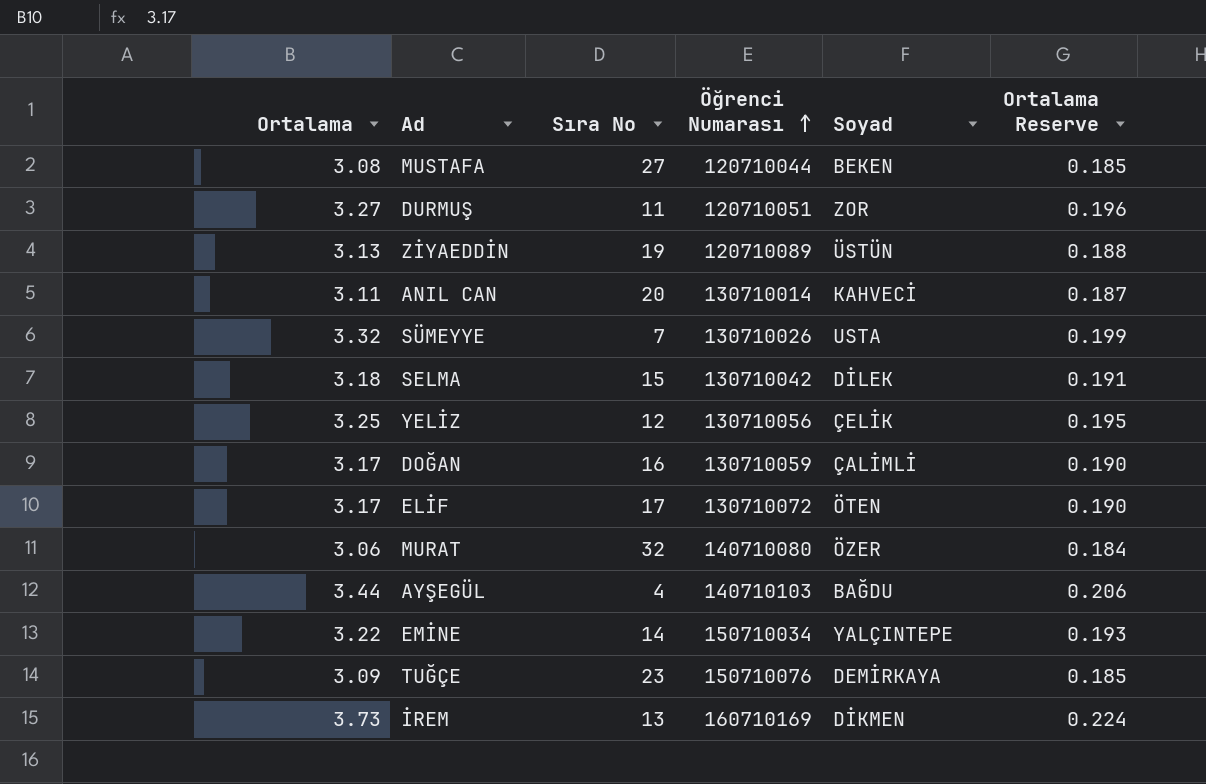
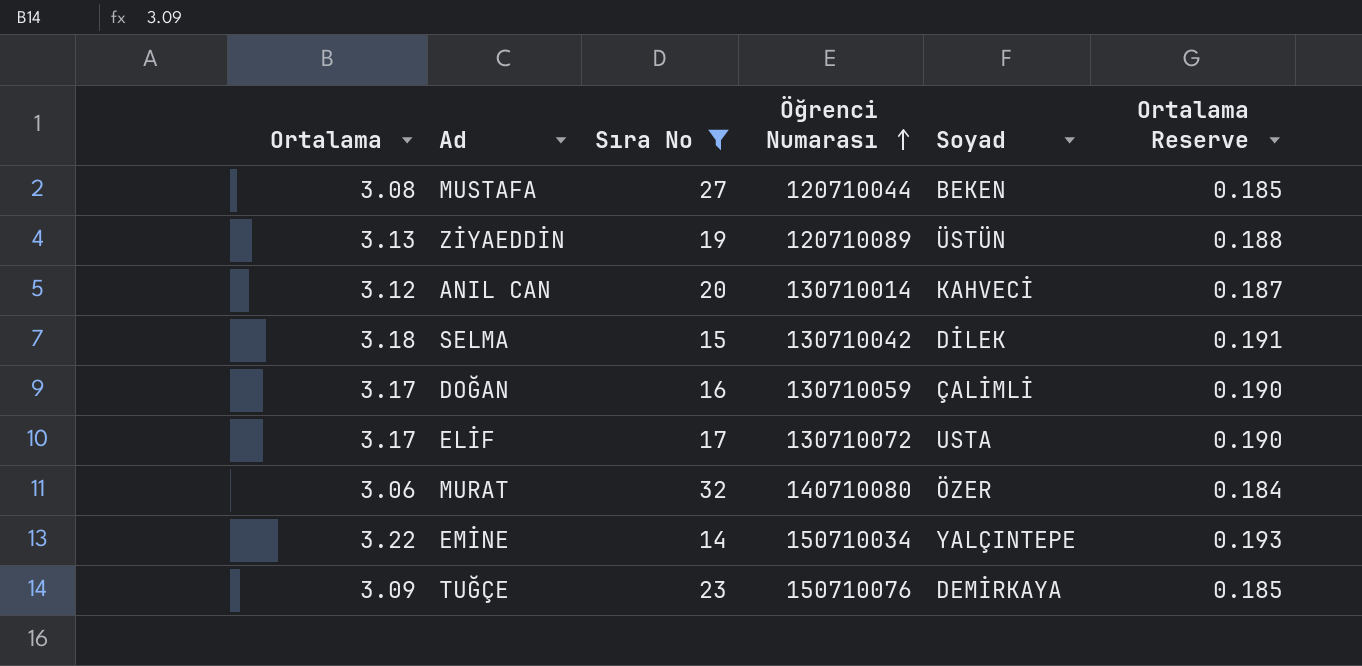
filter: none -> Sıra No >= 14
ANIL CAN | Ortalama: 3.11 -> 3.12
ELİF | Soyad: ÖTEN -> USTA

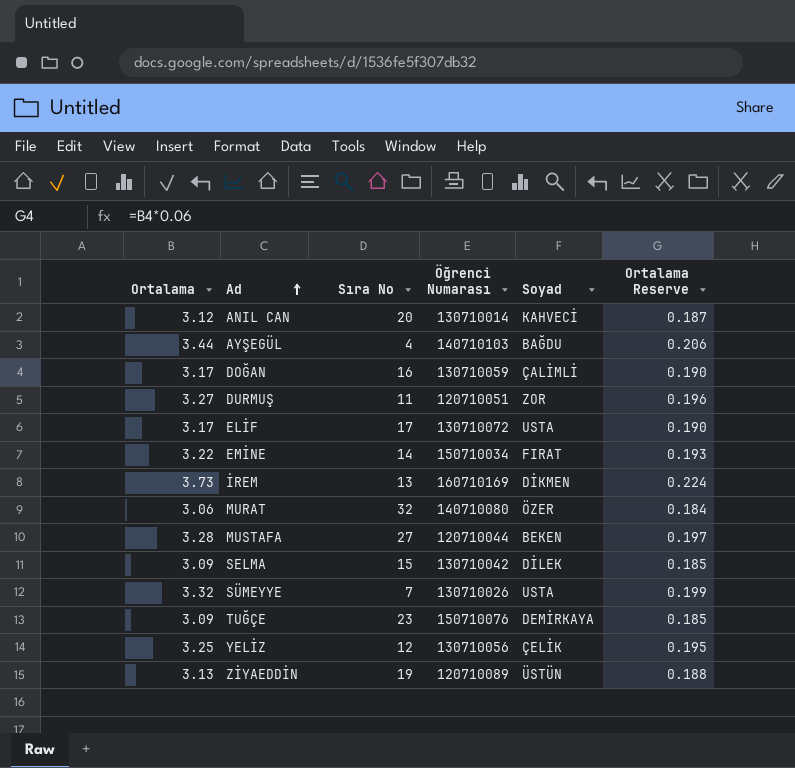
filter: Sıra No >= 14 -> none
row order: Öğrenci Numarası ascending -> Ad ascending
EMİNE | Soyad: YALÇINTEPE -> FIRAT
MUSTAFA | Ortalama: 3.08 -> 3.28
MUSTAFA | Ortalama Reserve: 0.185 -> 0.197
SELMA | Ortalama: 3.18 -> 3.09
SELMA | Ortalama Reserve: 0.191 -> 0.185

